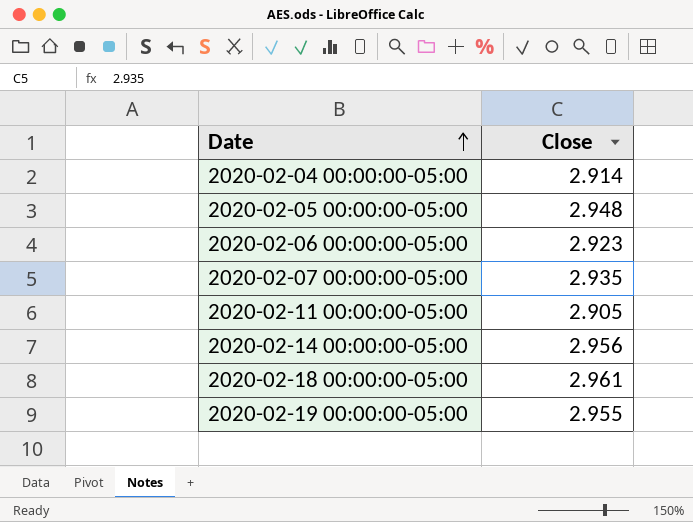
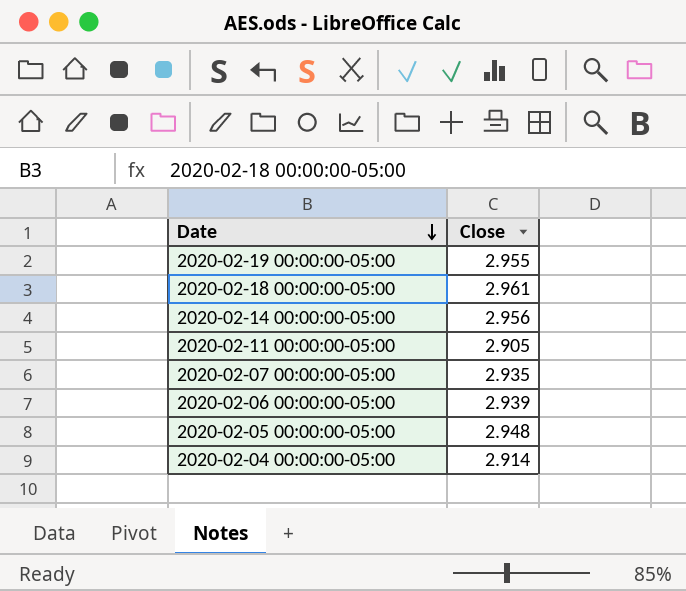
row order: Date ascending -> Date descending
2020-02-06 00:00:00-05:00 | Close: 2.923 -> 2.939

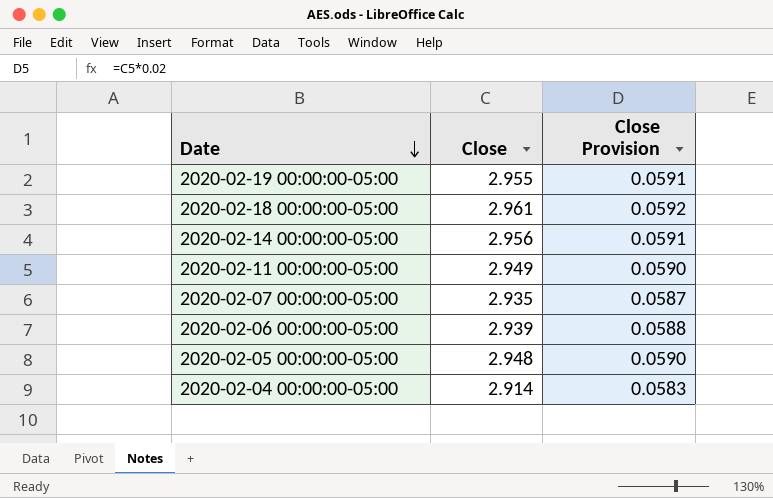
column Close Provision | formula: none -> [Close] * 0.02
2020-02-11 00:00:00-05:00 | Close: 2.905 -> 2.949

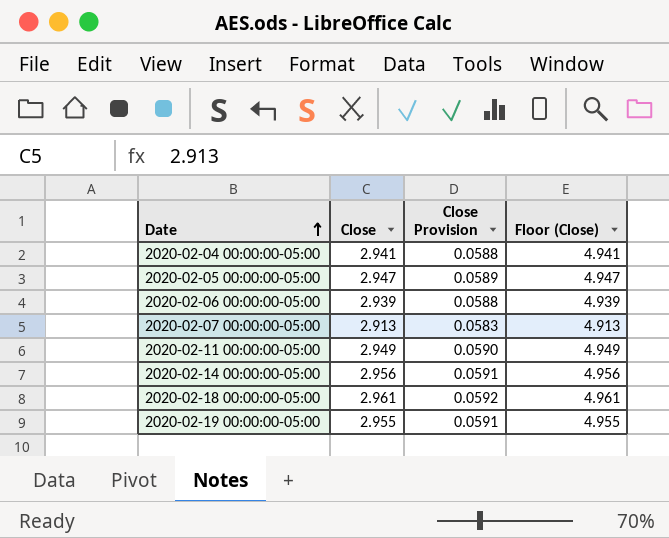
row order: Date descending -> Date ascending
column Floor (Close) | formula: none -> [Close] + 2
2020-02-04 00:00:00-05:00 | Close: 2.914 -> 2.941
2020-02-04 00:00:00-05:00 | Close Provision: 0.0583 -> 0.0588
2020-02-05 00:00:00-05:00 | Close: 2.948 -> 2.947
2020-02-05 00:00:00-05:00 | Close Provision: 0.0590 -> 0.0589
2020-02-07 00:00:00-05:00 | Close: 2.935 -> 2.913
2020-02-07 00:00:00-05:00 | Close Provision: 0.0587 -> 0.0583

